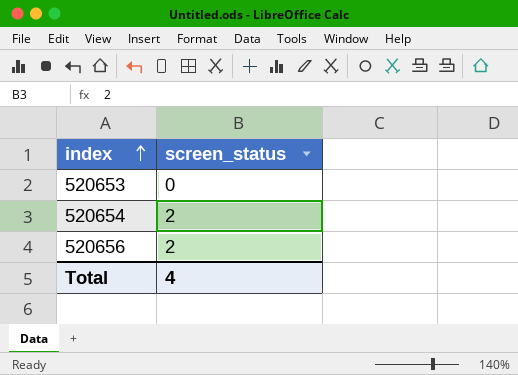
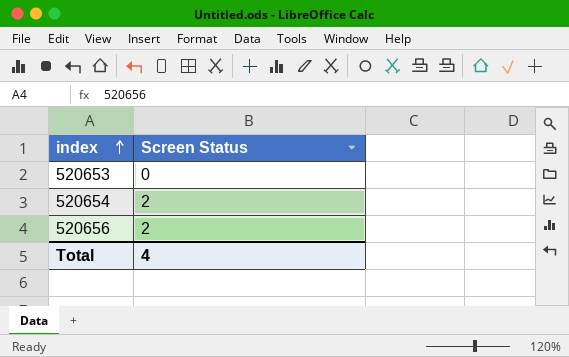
column name: screen_status -> Screen Status

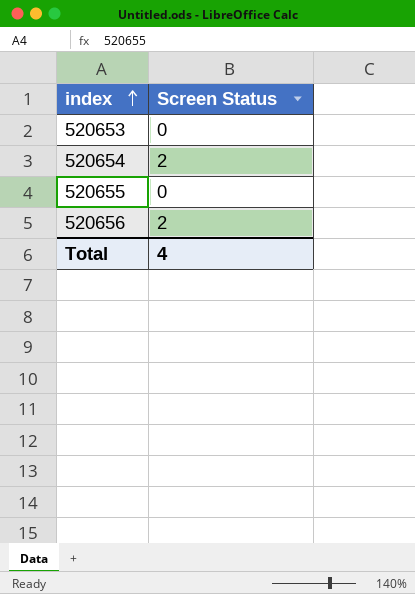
row 520655: none -> 0

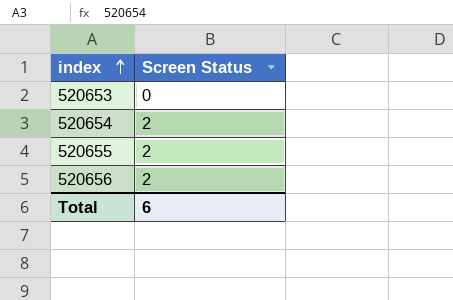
520655 | Screen Status: 0 -> 2
Total | Screen Status: 4 -> 6

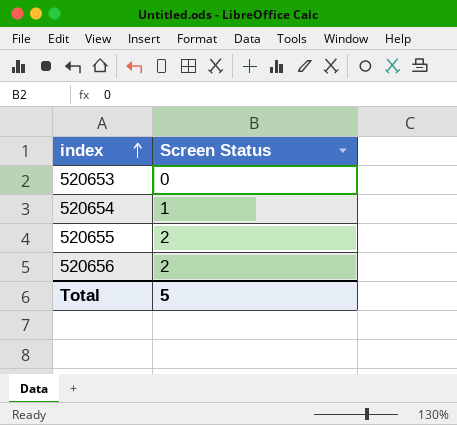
520654 | Screen Status: 2 -> 1
Total | Screen Status: 6 -> 5

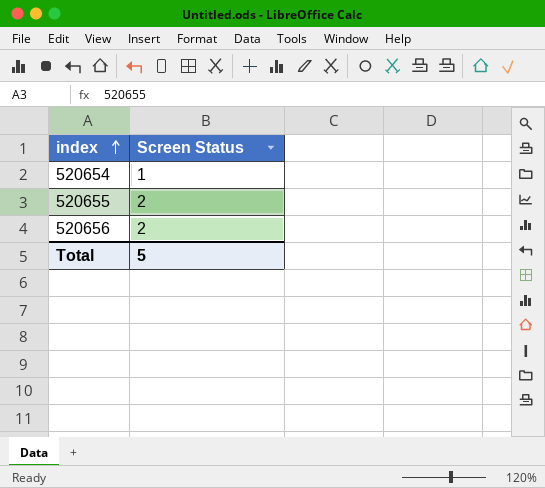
row 520653: 0 -> none

